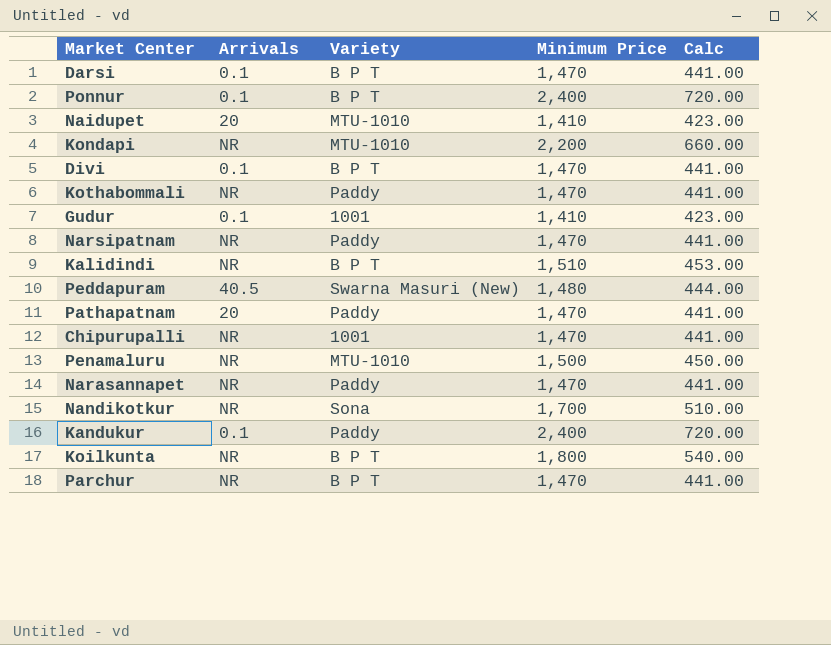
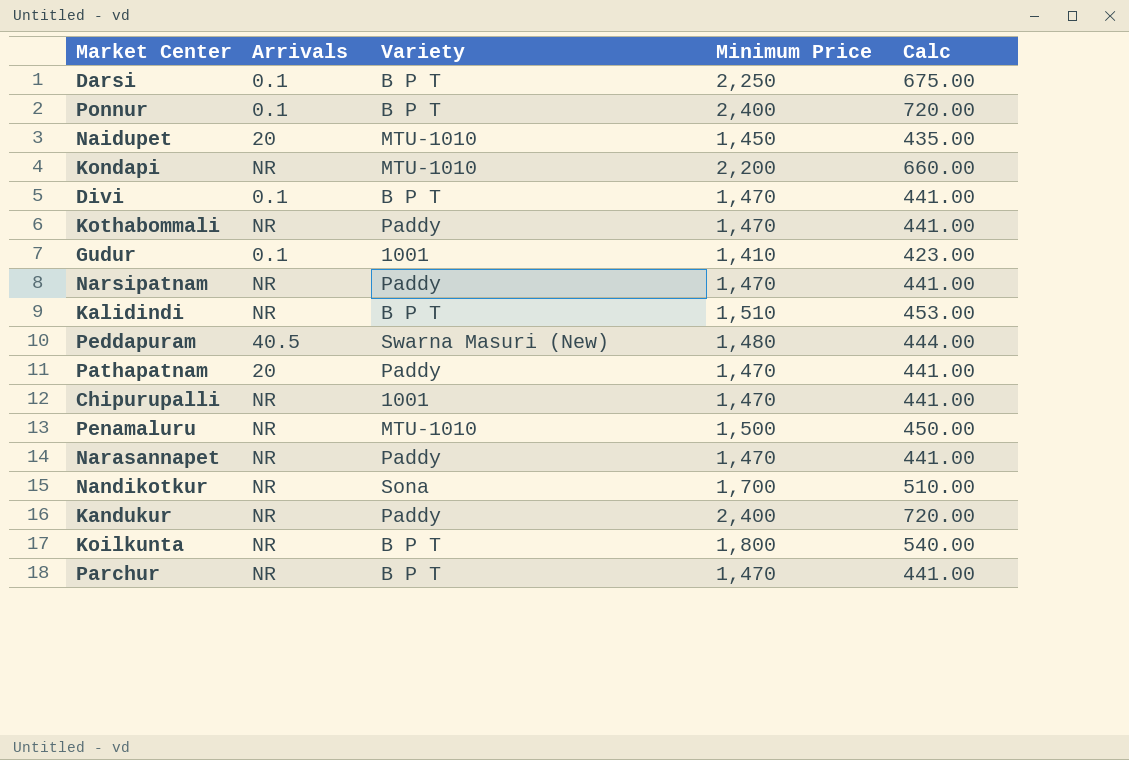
Darsi | Minimum Price: 1,470 -> 2,250
Darsi | Calc: 441.00 -> 675.00
Naidupet | Minimum Price: 1,410 -> 1,450
Naidupet | Calc: 423.00 -> 435.00
Kandukur | Arrivals: 0.1 -> NR

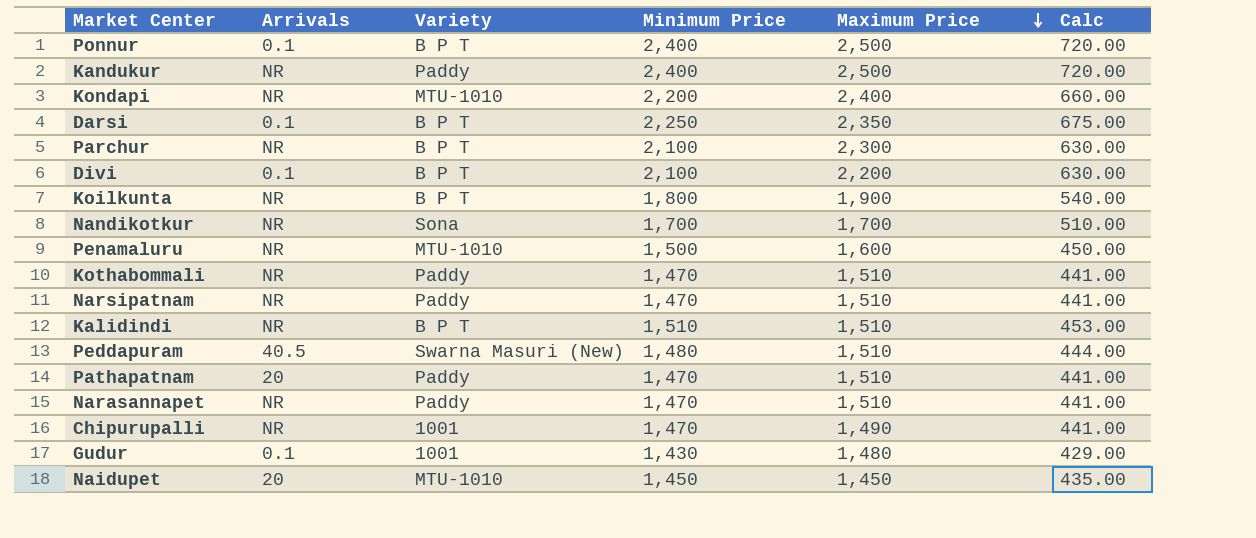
row order: none -> Maximum Price descending
column Maximum Price | position: none -> 5
Parchur | Minimum Price: 1,470 -> 2,100
Parchur | Calc: 441.00 -> 630.00
Divi | Minimum Price: 1,470 -> 2,100
Divi | Calc: 441.00 -> 630.00
Gudur | Minimum Price: 1,410 -> 1,430
Gudur | Calc: 423.00 -> 429.00

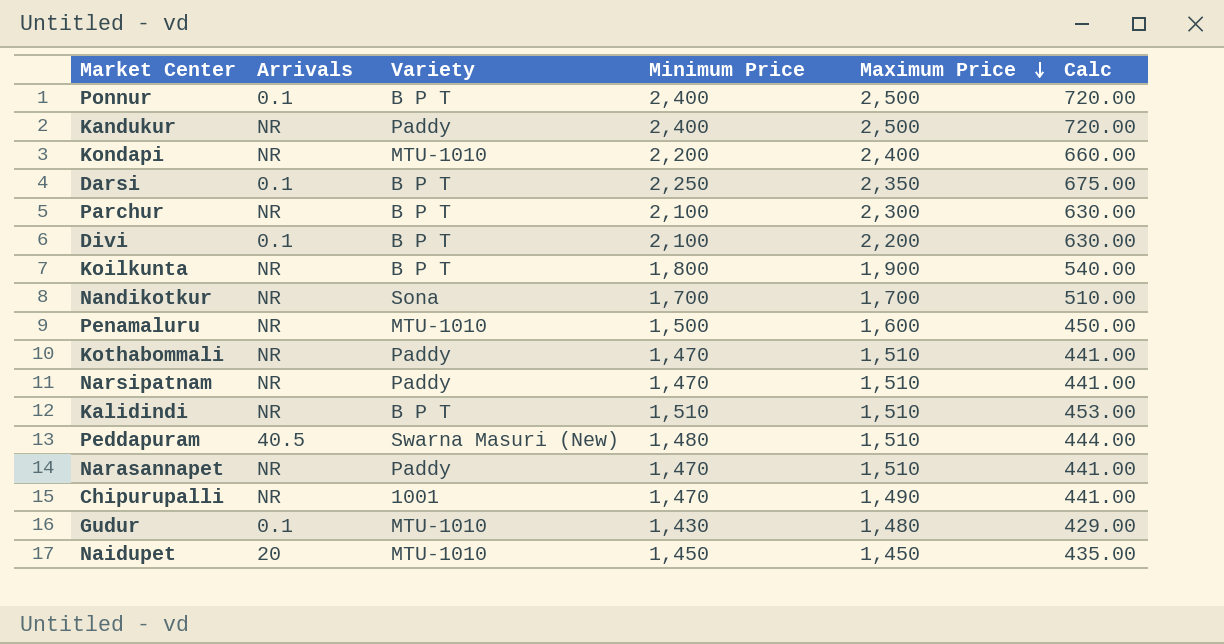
row Pathapatnam: 20 | Paddy | 1,470 | 1,510 | 441.00 -> none
Gudur | Variety: 1001 -> MTU-1010

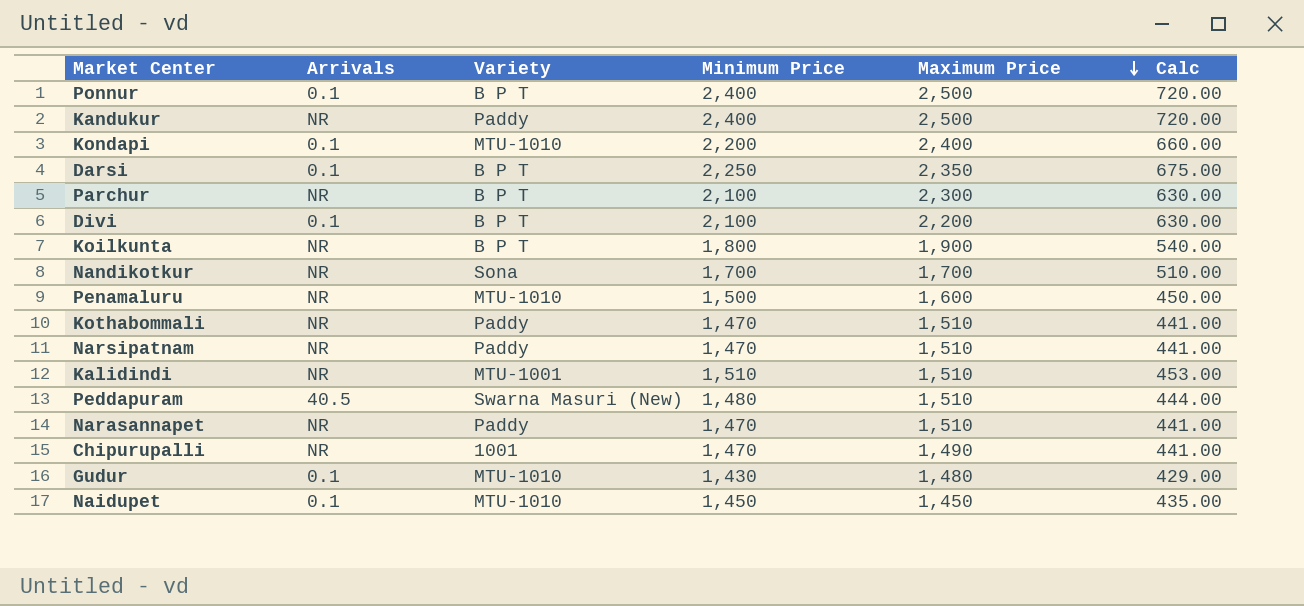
Kondapi | Arrivals: NR -> 0.1
Kalidindi | Variety: B P T -> MTU-1001
Naidupet | Arrivals: 20 -> 0.1

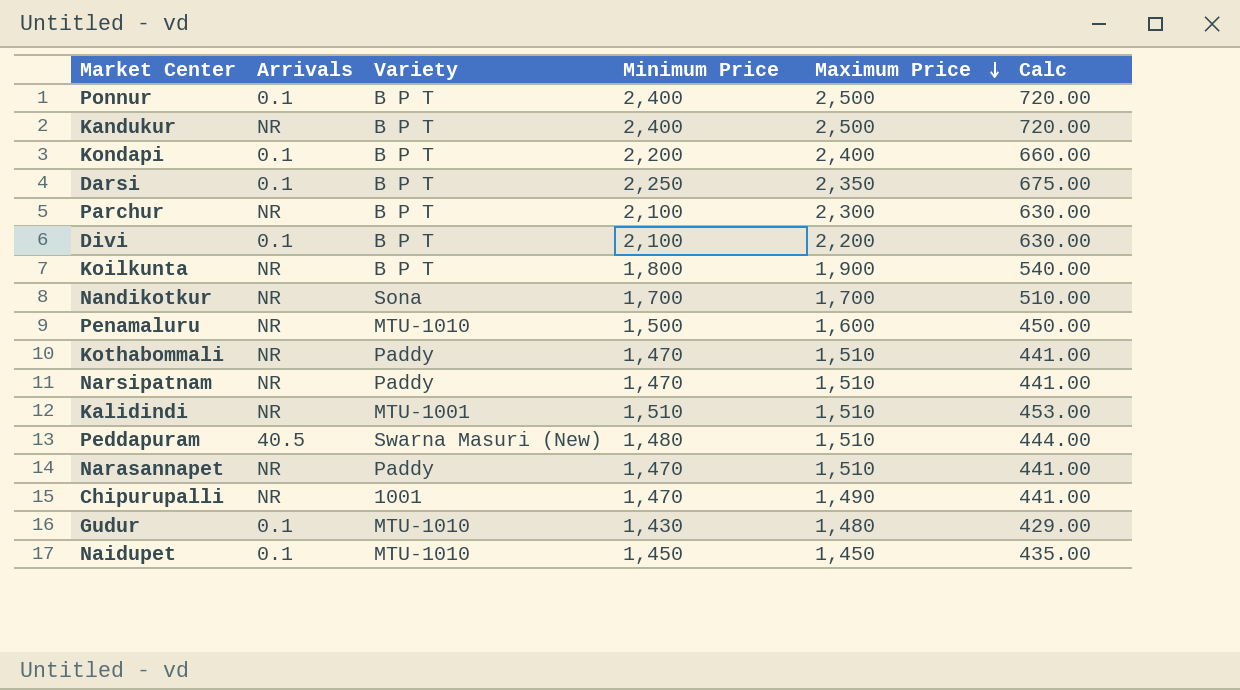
Kandukur | Variety: Paddy -> B P T
Kondapi | Variety: MTU-1010 -> B P T

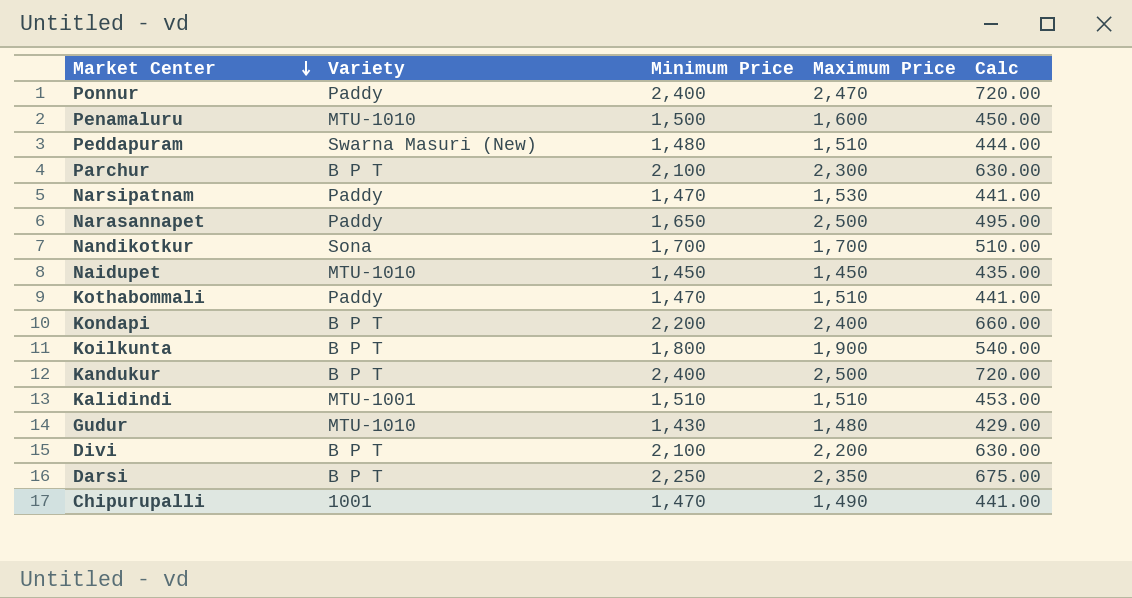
row order: Maximum Price descending -> Market Center descending
column Arrivals | position: 2 -> none
Ponnur | Variety: B P T -> Paddy
Ponnur | Maximum Price: 2,500 -> 2,470
Narsipatnam | Maximum Price: 1,510 -> 1,530
Narasannapet | Minimum Price: 1,470 -> 1,650
Narasannapet | Maximum Price: 1,510 -> 2,500
Narasannapet | Calc: 441.00 -> 495.00

